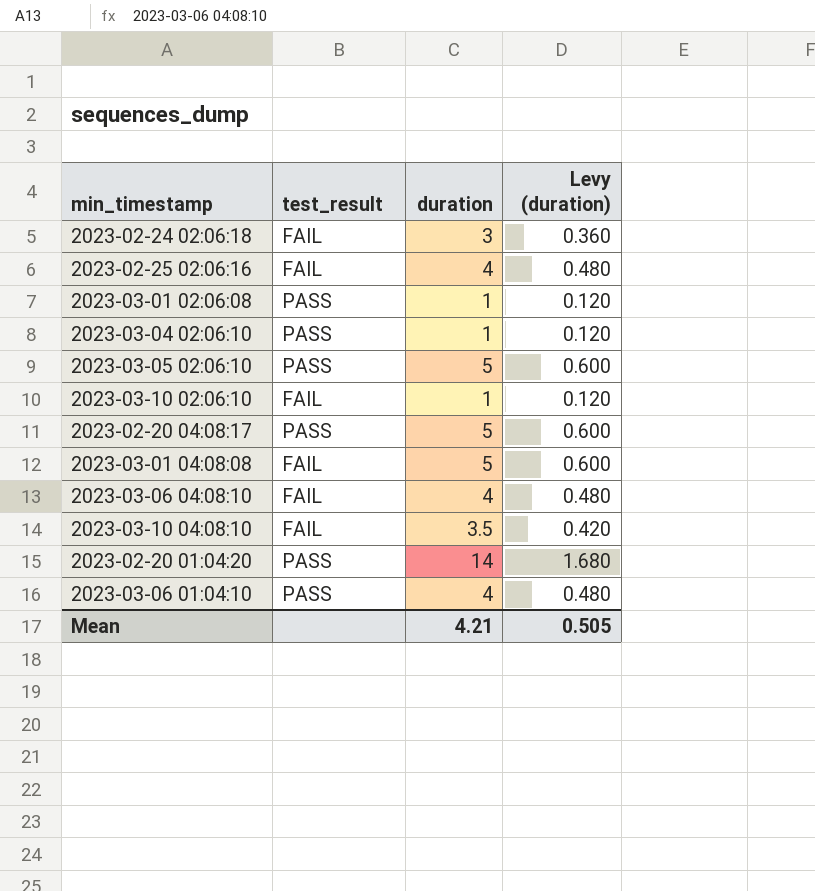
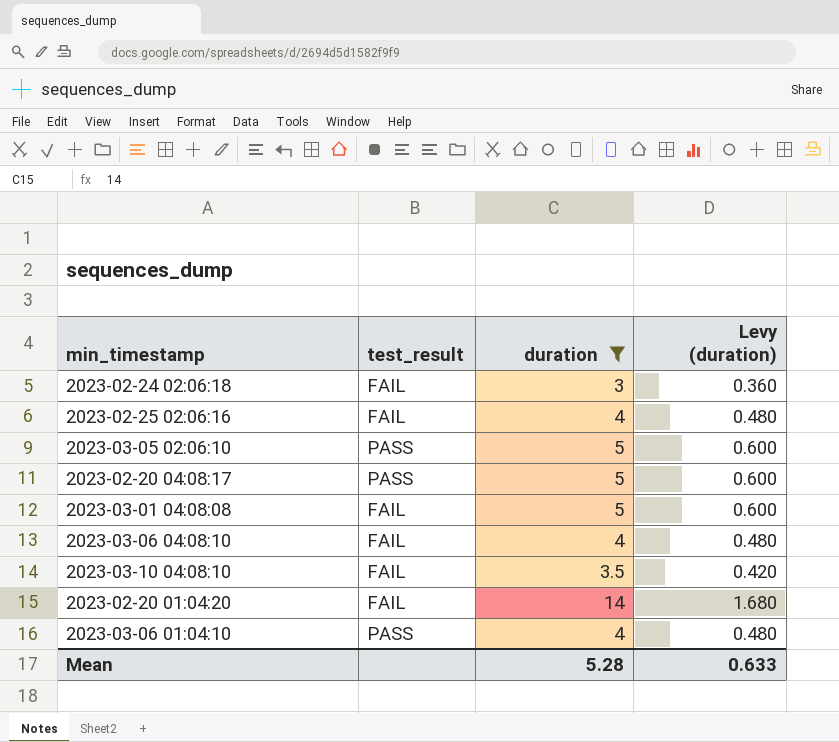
filter: none -> duration != 1
2023-02-20 01:04:20 | test_result: PASS -> FAIL
Mean | duration: 4.21 -> 5.28
Mean | Levy (duration): 0.505 -> 0.633

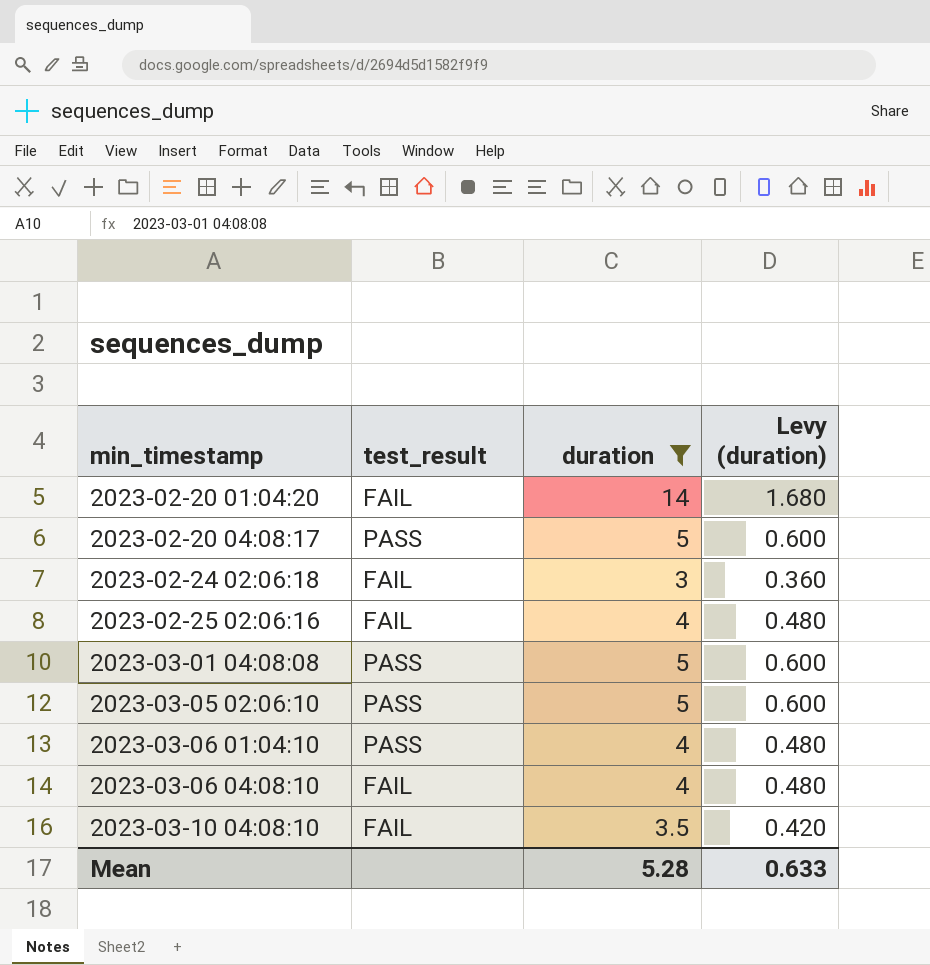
row order: none -> min_timestamp ascending
2023-03-01 04:08:08 | test_result: FAIL -> PASS

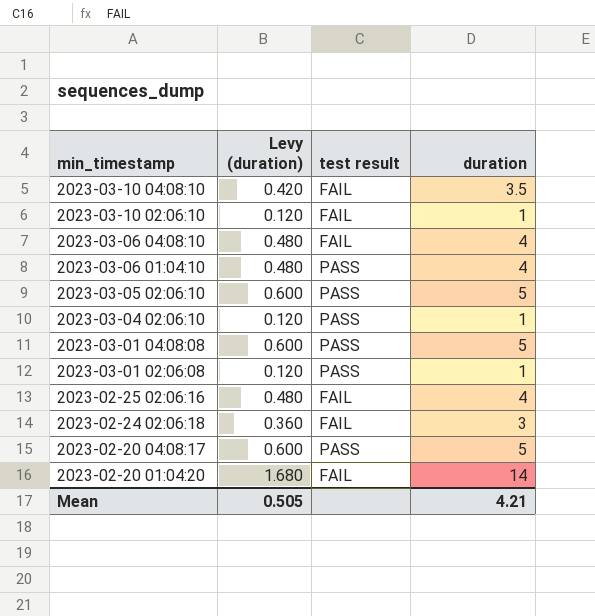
filter: duration != 1 -> none
row order: min_timestamp ascending -> min_timestamp descending
column Levy (duration) | position: 4 -> 2
column name: test_result -> test result
Mean | Levy (duration): 0.633 -> 0.505
Mean | duration: 5.28 -> 4.21

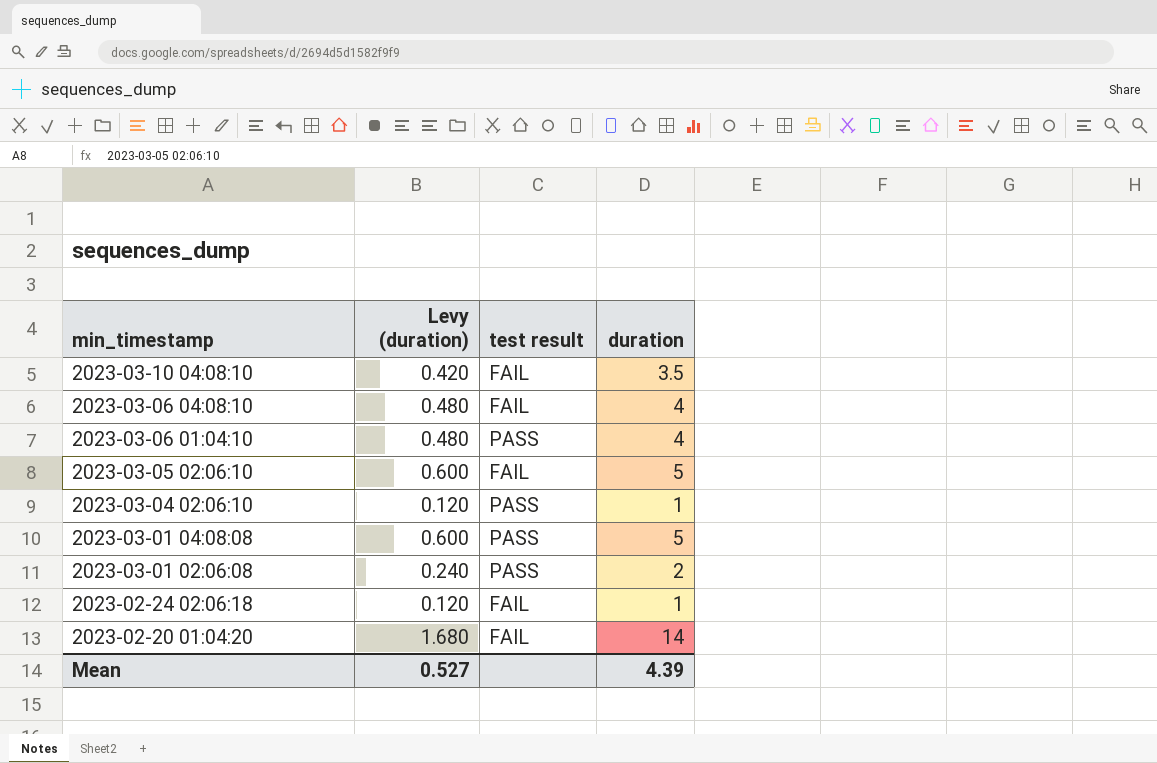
row 2023-03-10 02:06:10: 0.120 | FAIL | 1 -> none
row 2023-02-25 02:06:16: 0.480 | FAIL | 4 -> none
row 2023-02-20 04:08:17: 0.600 | PASS | 5 -> none
2023-03-05 02:06:10 | test result: PASS -> FAIL
2023-03-01 02:06:08 | Levy (duration): 0.120 -> 0.240
2023-03-01 02:06:08 | duration: 1 -> 2
2023-02-24 02:06:18 | Levy (duration): 0.360 -> 0.120
2023-02-24 02:06:18 | duration: 3 -> 1
Mean | Levy (duration): 0.505 -> 0.527
Mean | duration: 4.21 -> 4.39

